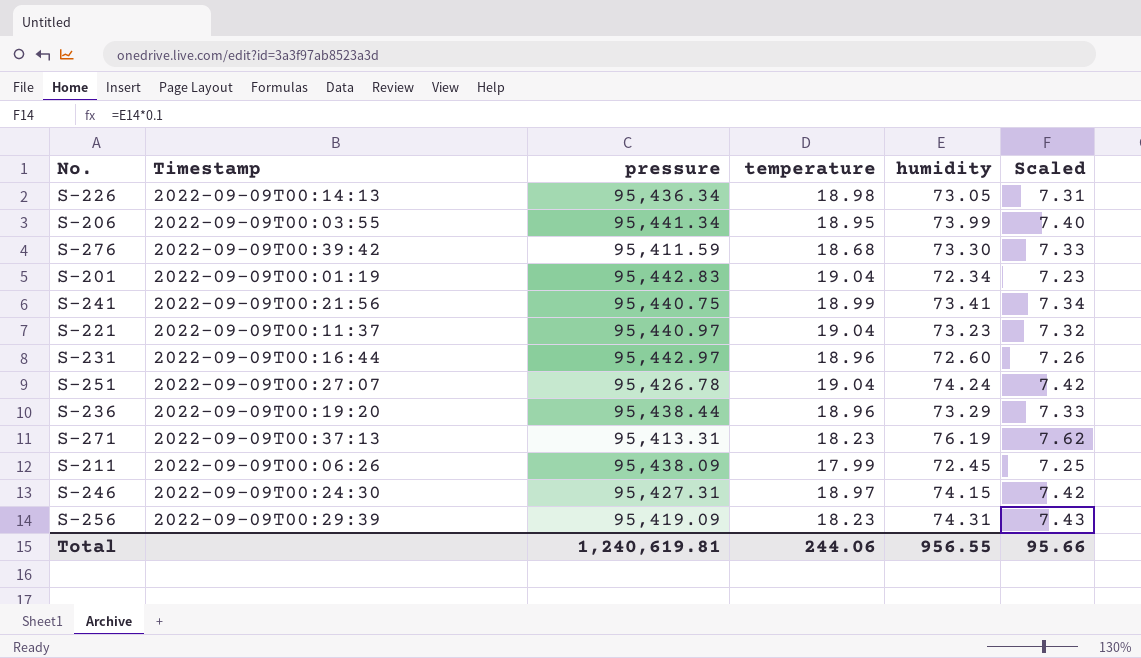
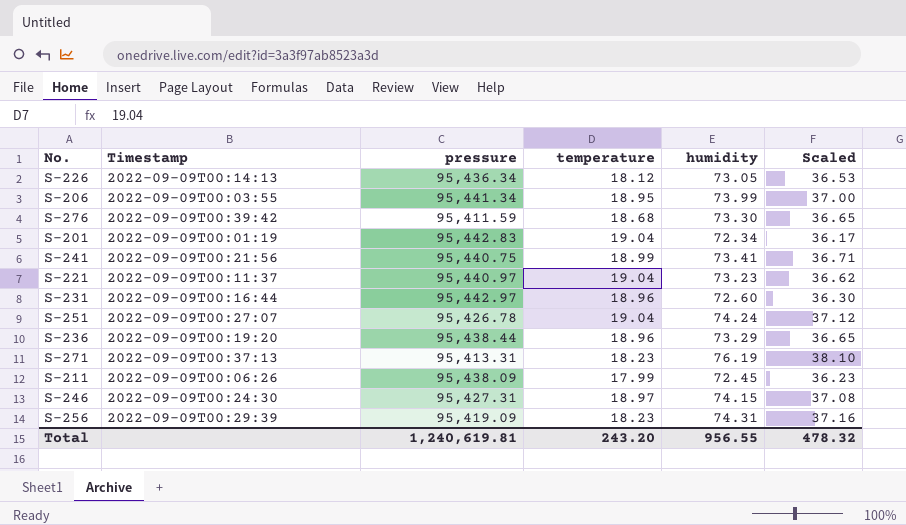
column Scaled | formula: [humidity] * 0.1 -> [humidity] * 0.5
S-226 | temperature: 18.98 -> 18.12
Total | temperature: 244.06 -> 243.20
Total | Scaled: 95.66 -> 478.32

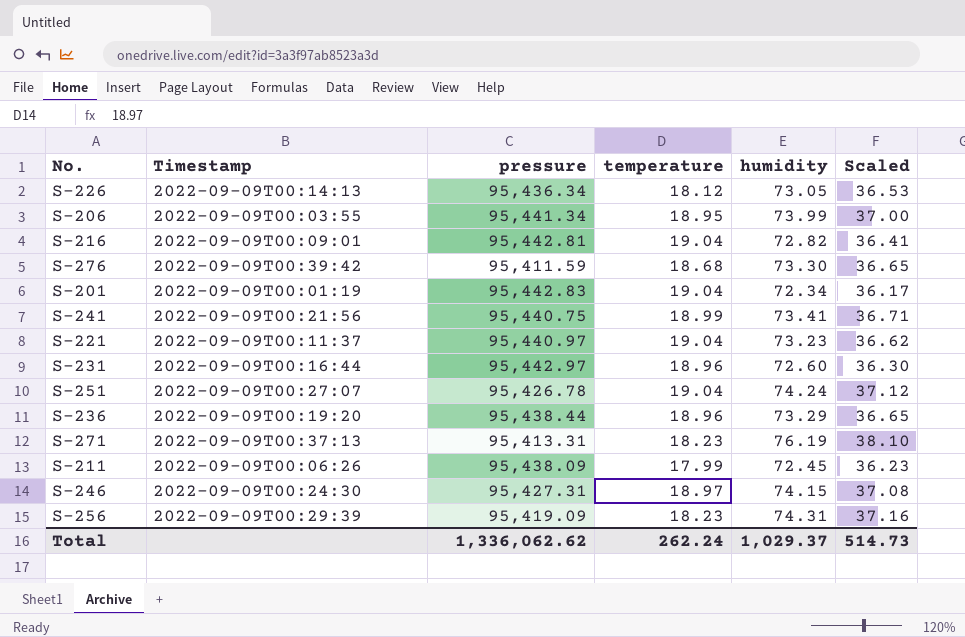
row S-216: none -> 2022-09-09T00:09:01 | 95,442.81 | 19.04 | 72.82 | 36.41
Total | pressure: 1,240,619.81 -> 1,336,062.62
Total | temperature: 243.20 -> 262.24
Total | humidity: 956.55 -> 1,029.37
Total | Scaled: 478.32 -> 514.73

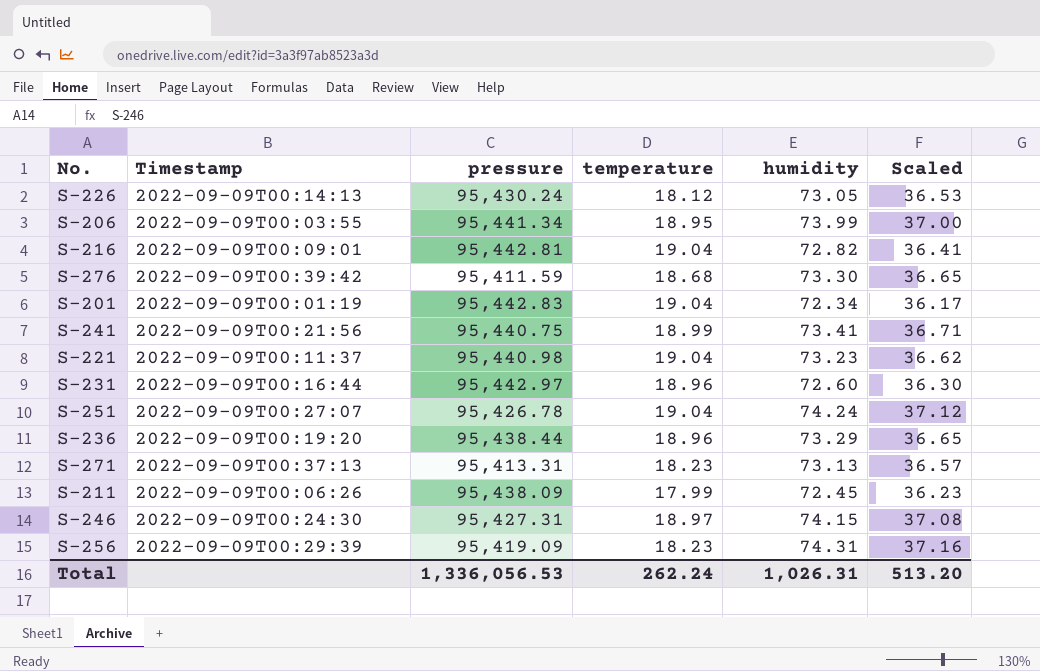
S-226 | pressure: 95,436.34 -> 95,430.24
S-221 | pressure: 95,440.97 -> 95,440.98
S-271 | humidity: 76.19 -> 73.13
S-271 | Scaled: 38.10 -> 36.57
Total | pressure: 1,336,062.62 -> 1,336,056.53
Total | humidity: 1,029.37 -> 1,026.31
Total | Scaled: 514.73 -> 513.20

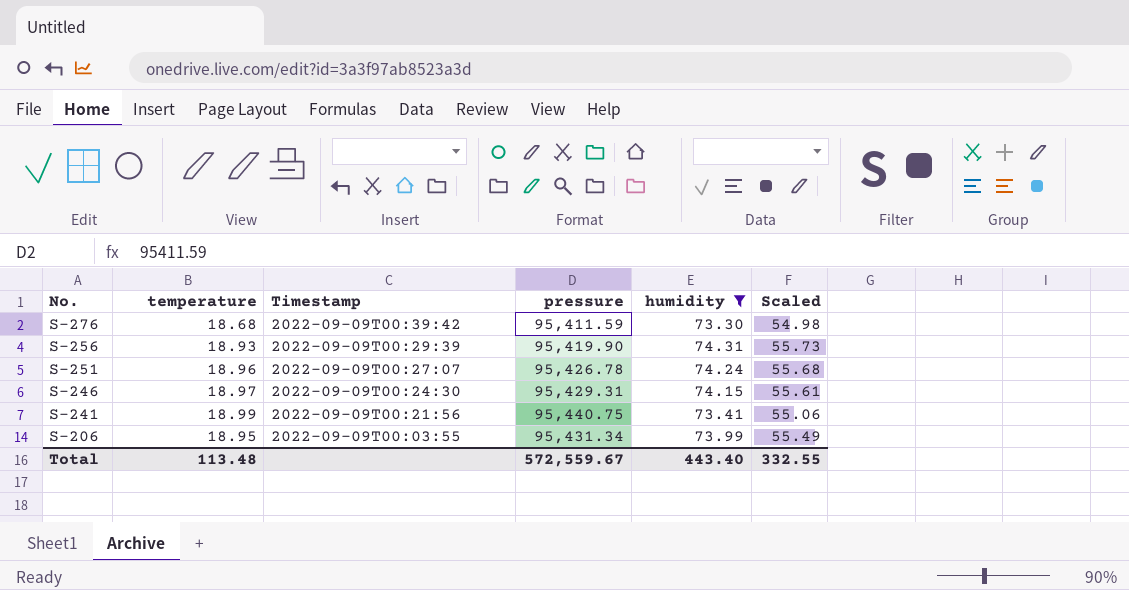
filter: none -> humidity >= 73.30
row order: none -> No. descending
column temperature | position: 4 -> 2
column Scaled | formula: [humidity] * 0.5 -> [humidity] * 0.75
S-256 | temperature: 18.23 -> 18.93
S-256 | pressure: 95,419.09 -> 95,419.90
S-251 | temperature: 19.04 -> 18.96
S-246 | pressure: 95,427.31 -> 95,429.31
S-206 | pressure: 95,441.34 -> 95,431.34
Total | temperature: 262.24 -> 113.48
Total | pressure: 1,336,056.53 -> 572,559.67
Total | humidity: 1,026.31 -> 443.40
Total | Scaled: 513.20 -> 332.55

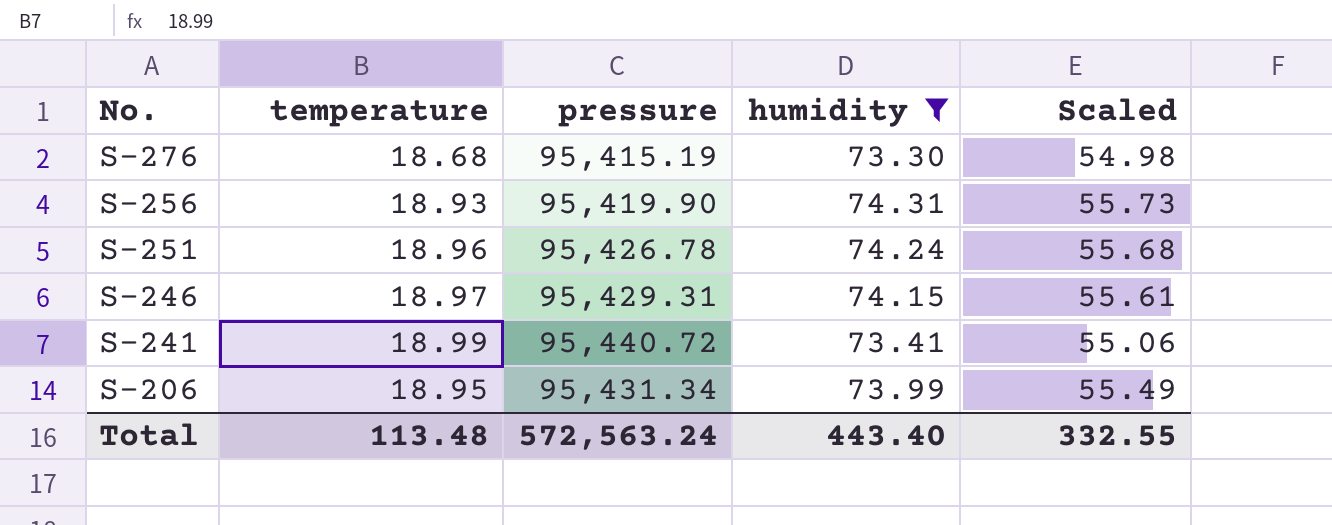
column Timestamp | position: 3 -> none
S-276 | pressure: 95,411.59 -> 95,415.19
S-241 | pressure: 95,440.75 -> 95,440.72
Total | pressure: 572,559.67 -> 572,563.24

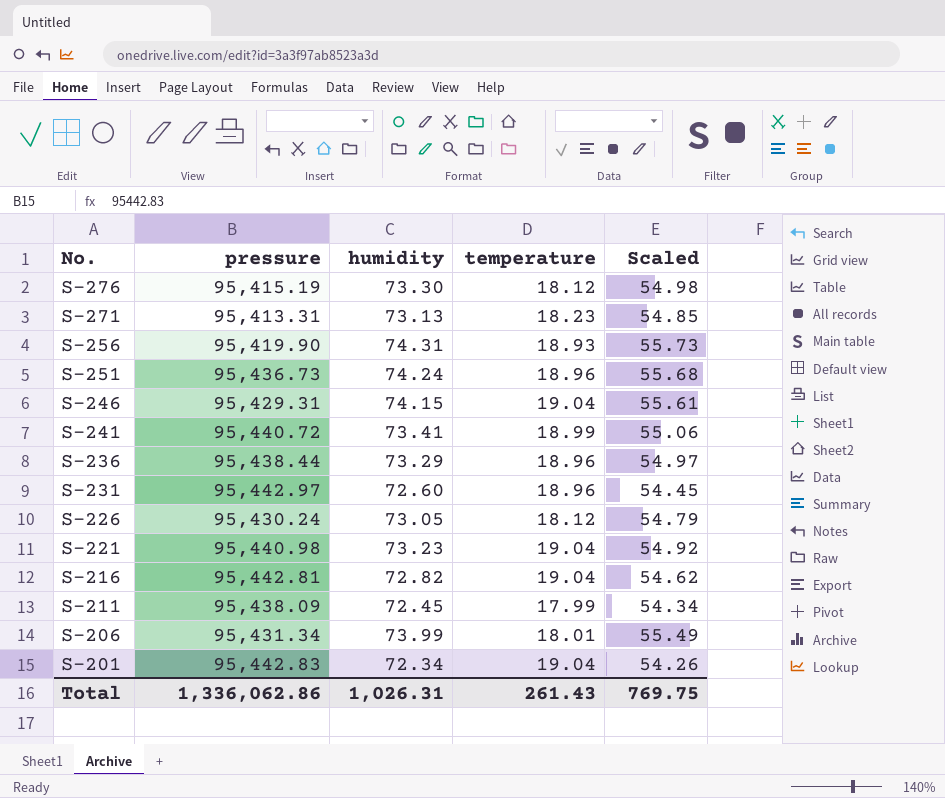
filter: humidity >= 73.30 -> none
column temperature | position: 2 -> 4
S-276 | temperature: 18.68 -> 18.12
S-251 | pressure: 95,426.78 -> 95,436.73
S-246 | temperature: 18.97 -> 19.04
S-206 | temperature: 18.95 -> 18.01
Total | pressure: 572,563.24 -> 1,336,062.86
Total | humidity: 443.40 -> 1,026.31
Total | temperature: 113.48 -> 261.43
Total | Scaled: 332.55 -> 769.75

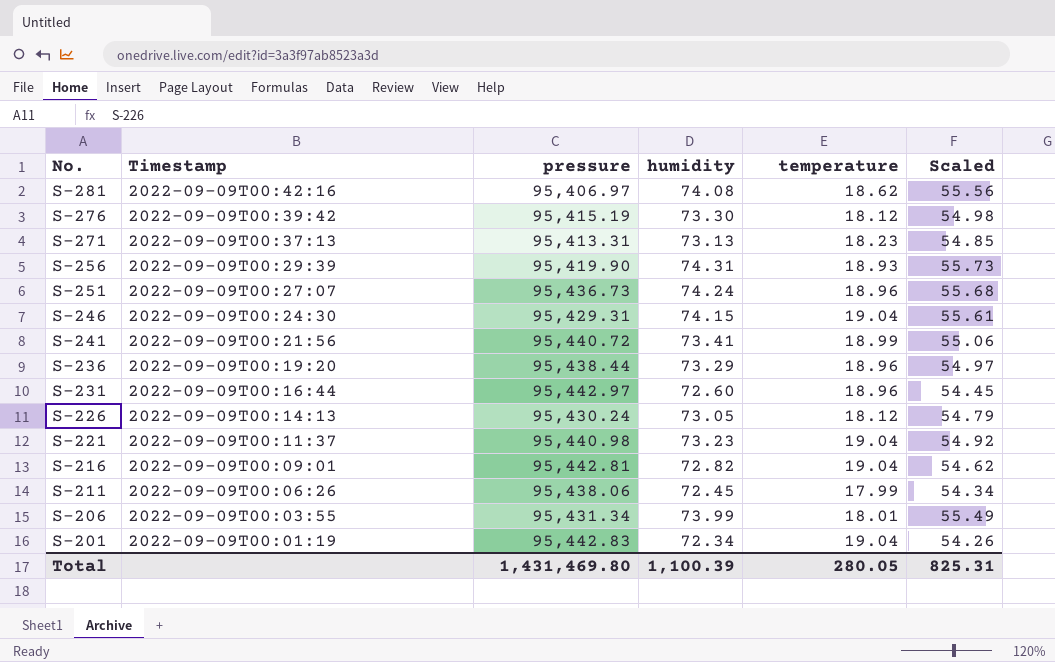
column Timestamp | position: none -> 2
row S-281: none -> 2022-09-09T00:42:16 | 95,406.97 | 74.08 | 18.62 | 55.56
S-211 | pressure: 95,438.09 -> 95,438.06
Total | pressure: 1,336,062.86 -> 1,431,469.80
Total | humidity: 1,026.31 -> 1,100.39
Total | temperature: 261.43 -> 280.05
Total | Scaled: 769.75 -> 825.31

